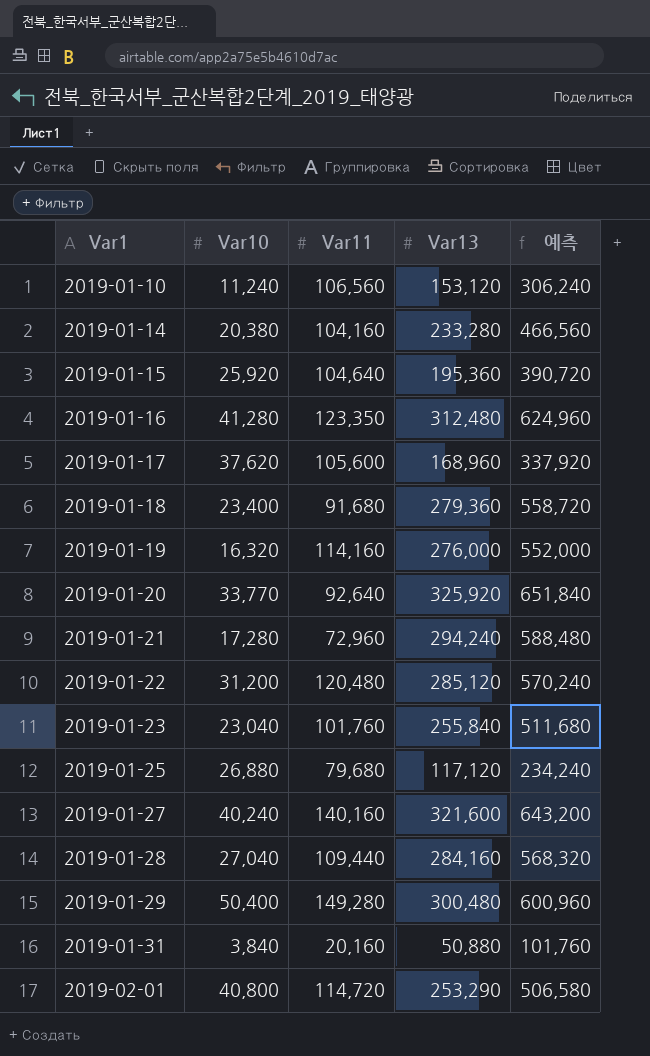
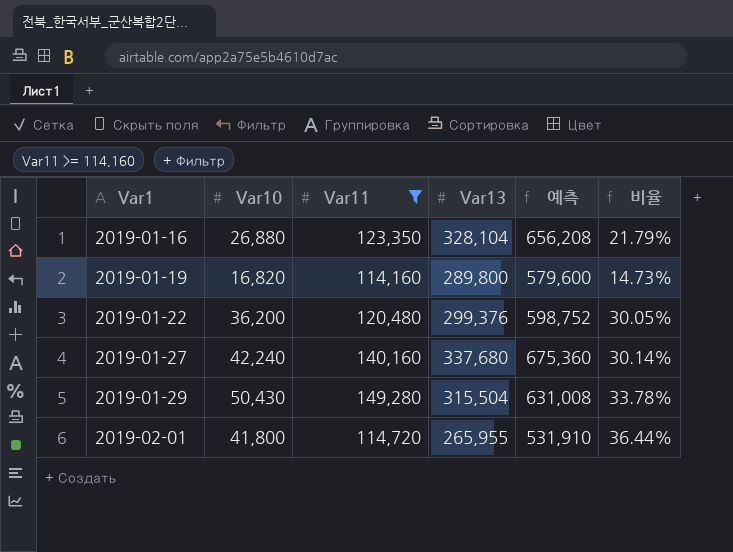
filter: none -> Var11 >= 114,160
column 비율 | formula: none -> [Var10] / [Var11]
2019-01-16 | Var10: 41,280 -> 26,880
2019-01-16 | Var13: 312,480 -> 328,104
2019-01-16 | 예측: 624,960 -> 656,208
2019-01-19 | Var10: 16,320 -> 16,820
2019-01-19 | Var13: 276,000 -> 289,800
2019-01-19 | 예측: 552,000 -> 579,600
2019-01-22 | Var10: 31,200 -> 36,200
2019-01-22 | Var13: 285,120 -> 299,376
2019-01-22 | 예측: 570,240 -> 598,752
2019-01-27 | Var10: 40,240 -> 42,240
2019-01-27 | Var13: 321,600 -> 337,680
2019-01-27 | 예측: 643,200 -> 675,360
2019-01-29 | Var10: 50,400 -> 50,430
2019-01-29 | Var13: 300,480 -> 315,504
2019-01-29 | 예측: 600,960 -> 631,008
2019-02-01 | Var10: 40,800 -> 41,800
2019-02-01 | Var13: 253,290 -> 265,955
2019-02-01 | 예측: 506,580 -> 531,910

